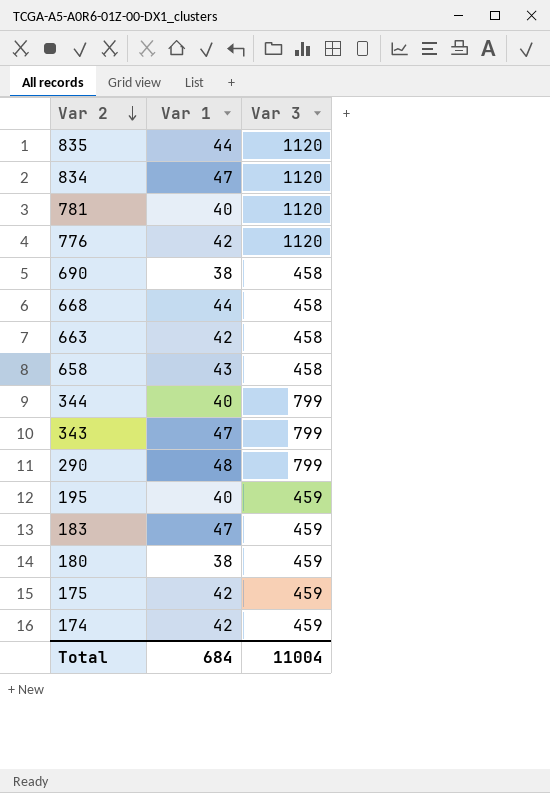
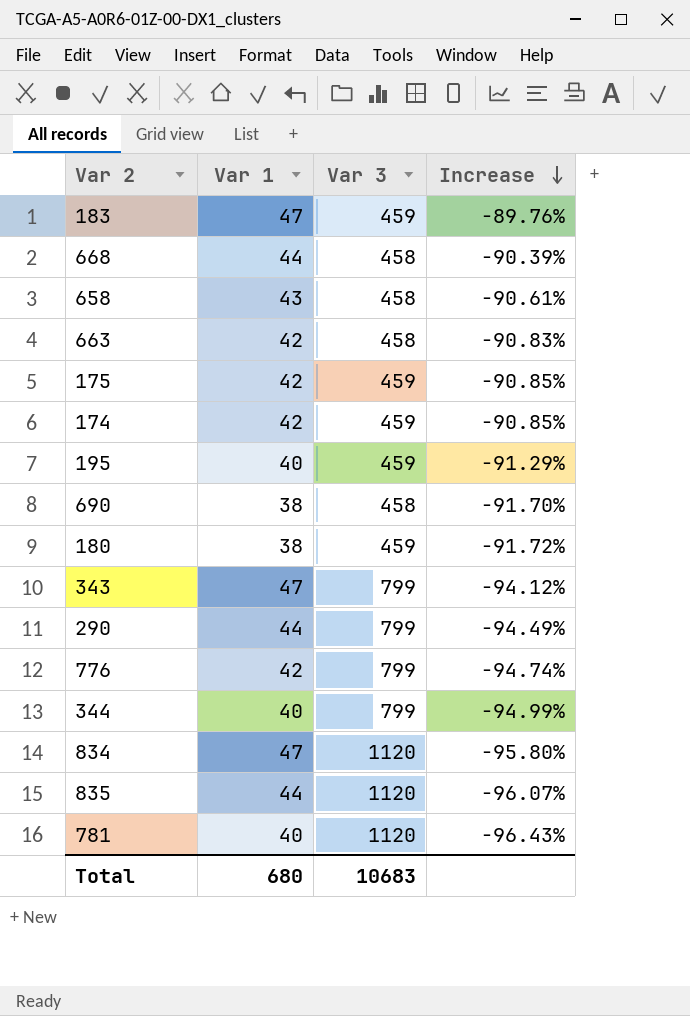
row order: Var 2 descending -> Increase descending
column Increase | formula: none -> ([Var 1] - [Var 3]) / [Var 3]
290 | Var 1: 48 -> 44
776 | Var 3: 1120 -> 799
Total | Var 1: 684 -> 680
Total | Var 3: 11004 -> 10683

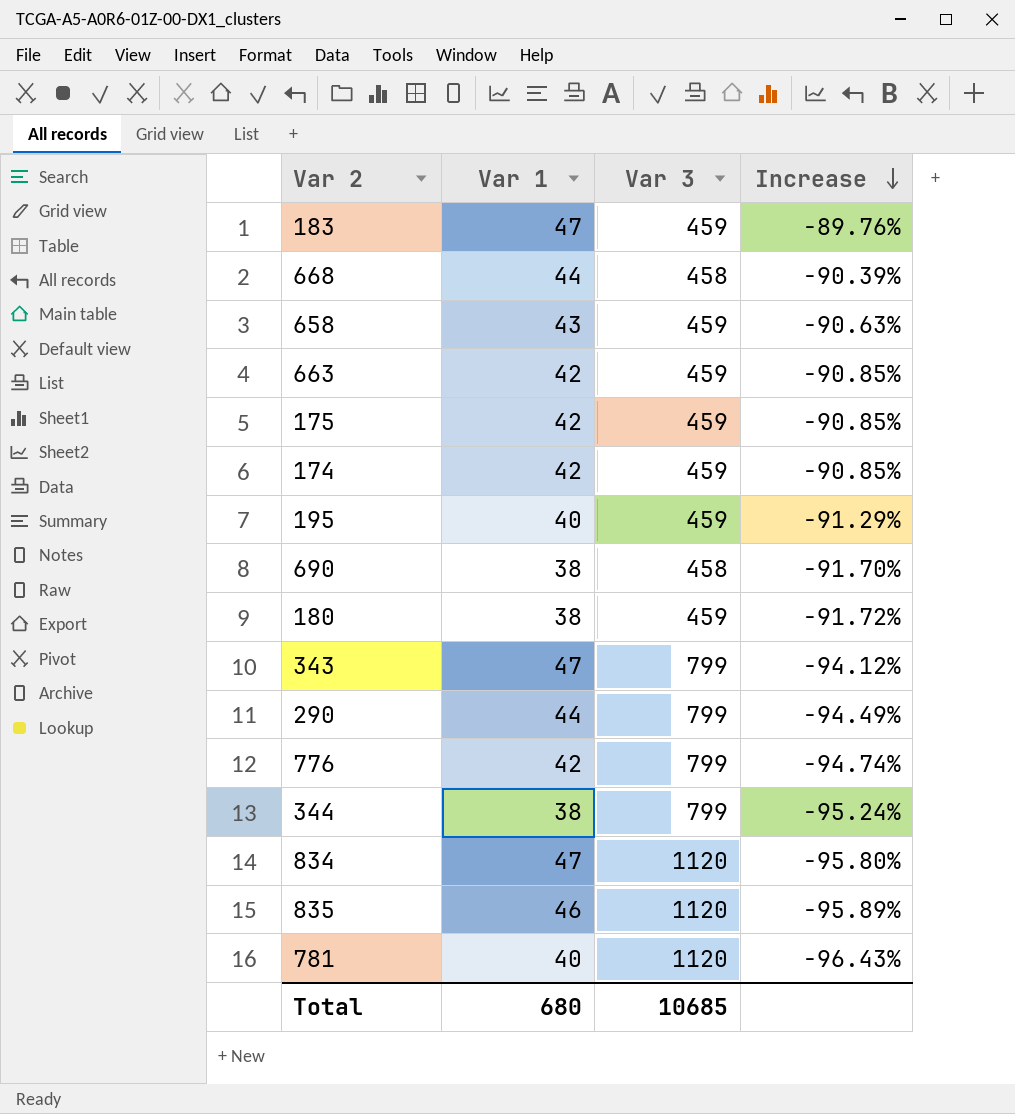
658 | Var 3: 458 -> 459
658 | Increase: -90.61% -> -90.63%
663 | Var 3: 458 -> 459
663 | Increase: -90.83% -> -90.85%
344 | Var 1: 40 -> 38
344 | Increase: -94.99% -> -95.24%
835 | Var 1: 44 -> 46
835 | Increase: -96.07% -> -95.89%
Total | Var 3: 10683 -> 10685

